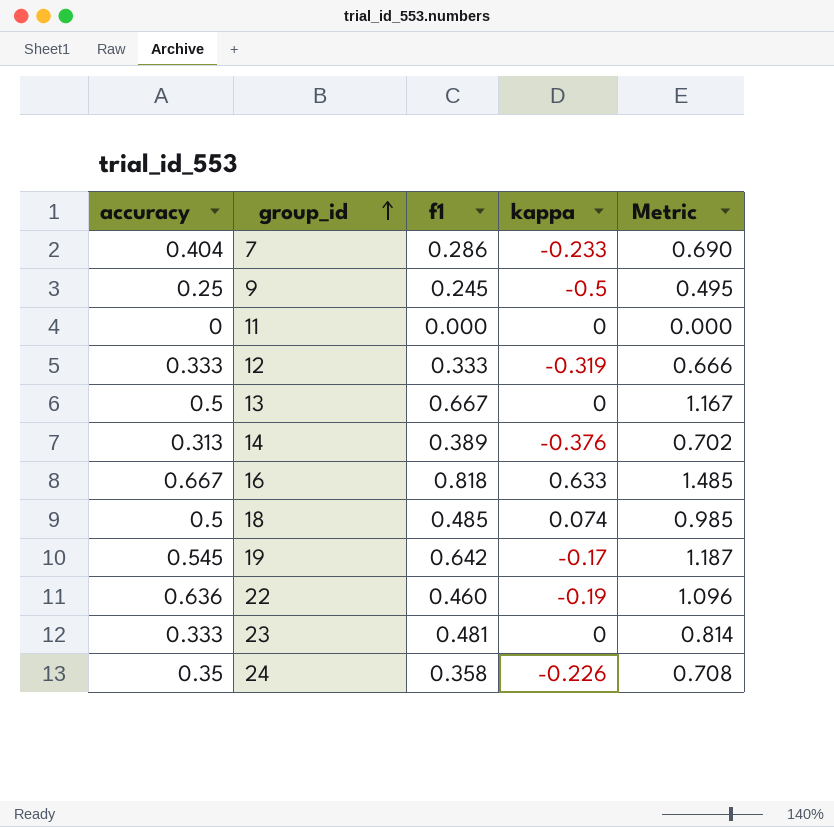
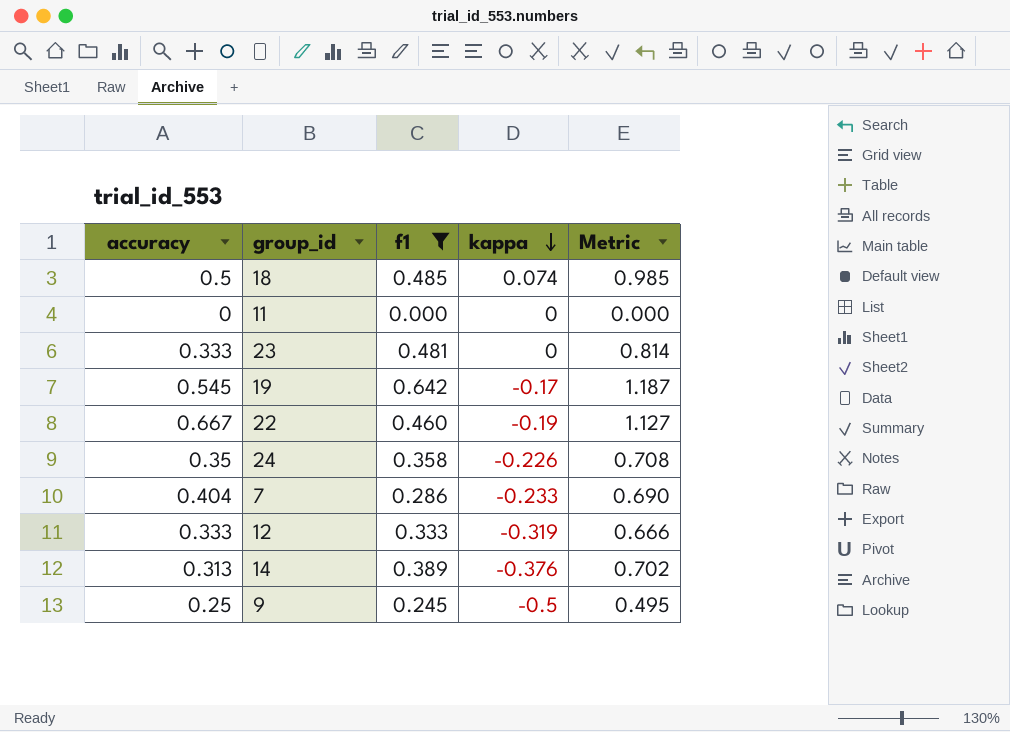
filter: none -> f1 <= 0.642
row order: group_id ascending -> kappa descending
22 | accuracy: 0.636 -> 0.667
22 | Metric: 1.096 -> 1.127

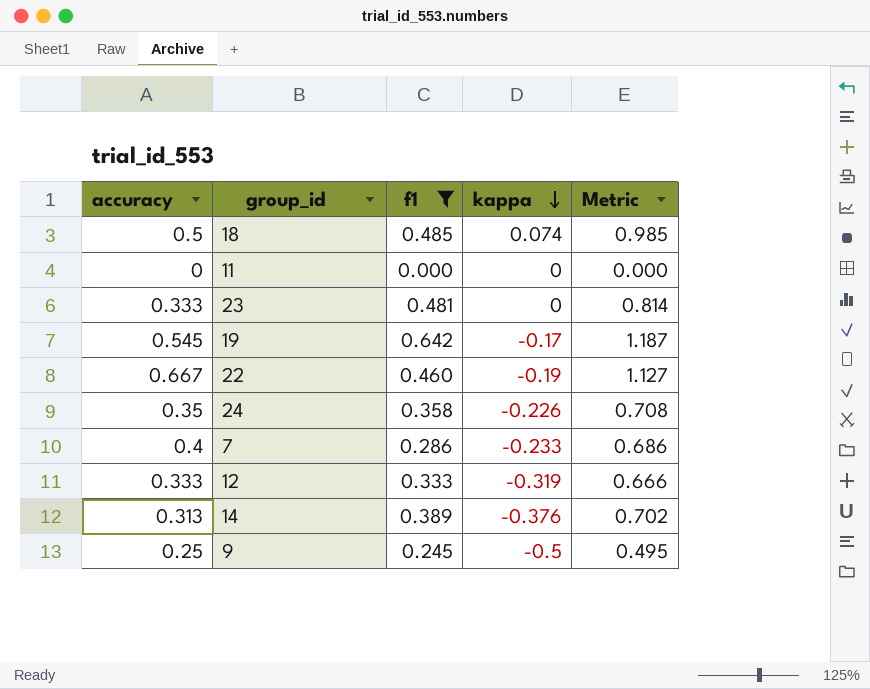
7 | accuracy: 0.404 -> 0.4
7 | Metric: 0.690 -> 0.686

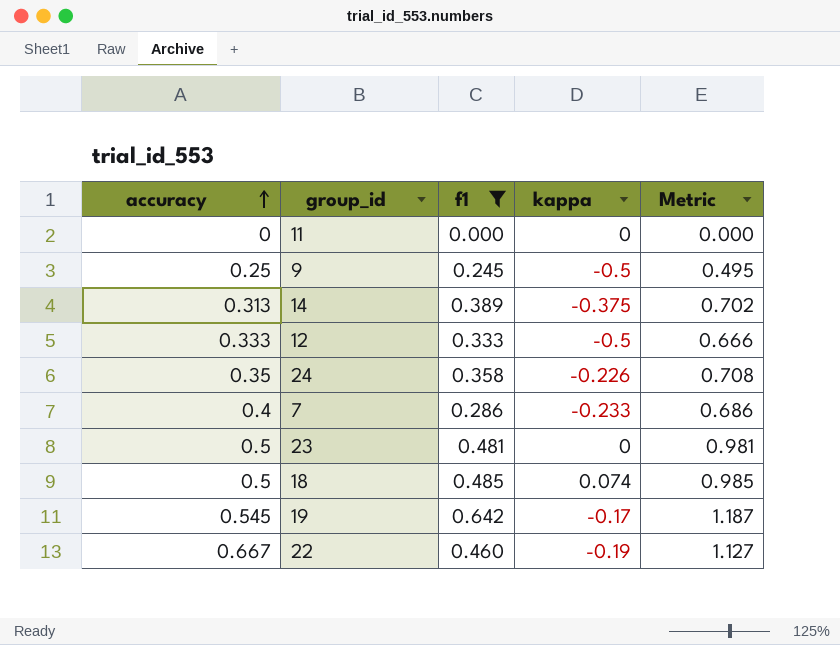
row order: kappa descending -> accuracy ascending
14 | kappa: -0.376 -> -0.375
12 | kappa: -0.319 -> -0.5
23 | accuracy: 0.333 -> 0.5
23 | Metric: 0.814 -> 0.981

